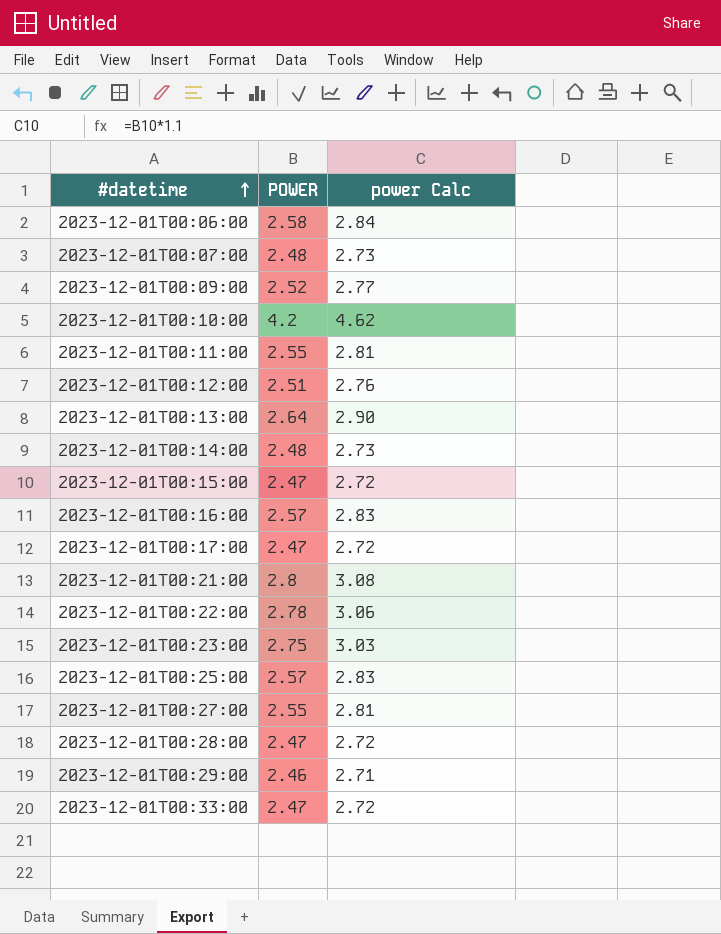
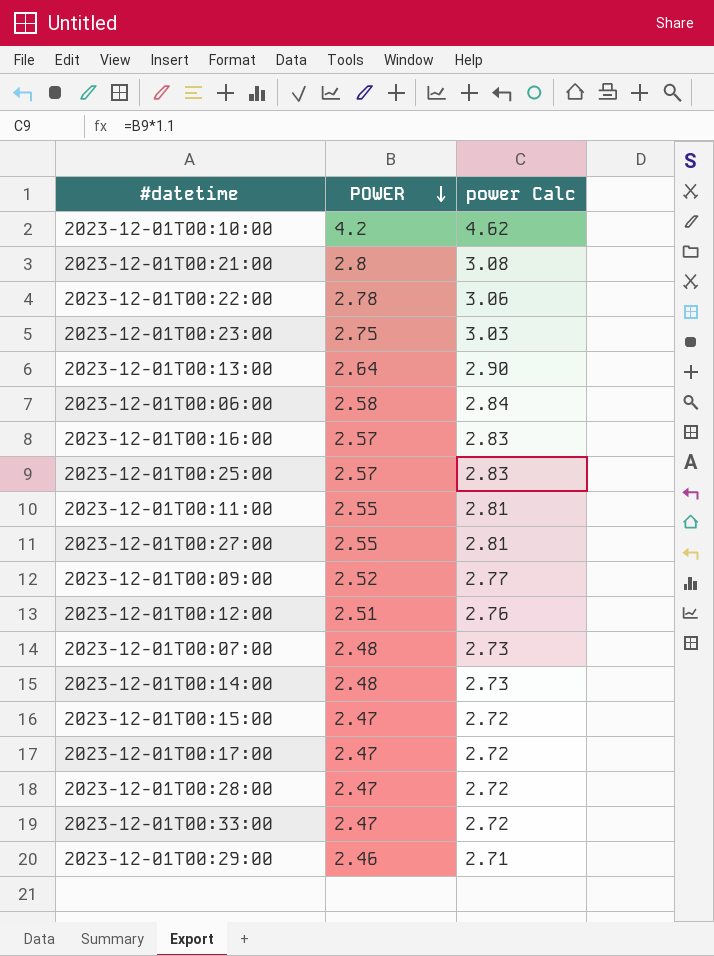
row order: #datetime ascending -> POWER descending

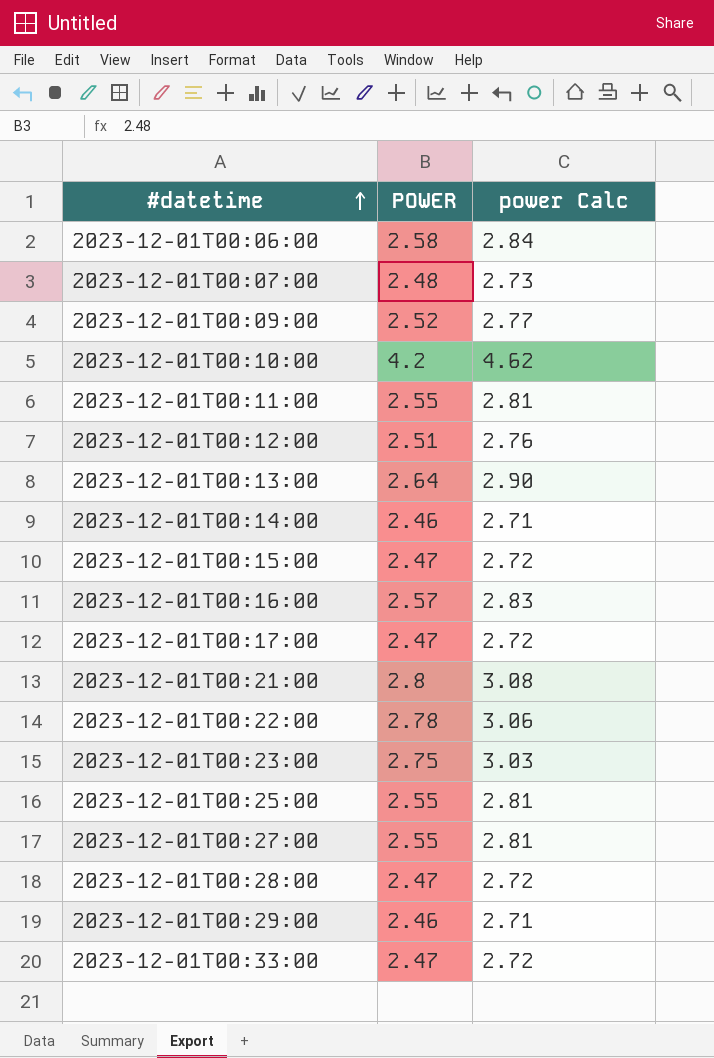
row order: POWER descending -> #datetime ascending
2023-12-01T00:14:00 | POWER: 2.48 -> 2.46
2023-12-01T00:14:00 | power Calc: 2.73 -> 2.71
2023-12-01T00:25:00 | POWER: 2.57 -> 2.55
2023-12-01T00:25:00 | power Calc: 2.83 -> 2.81

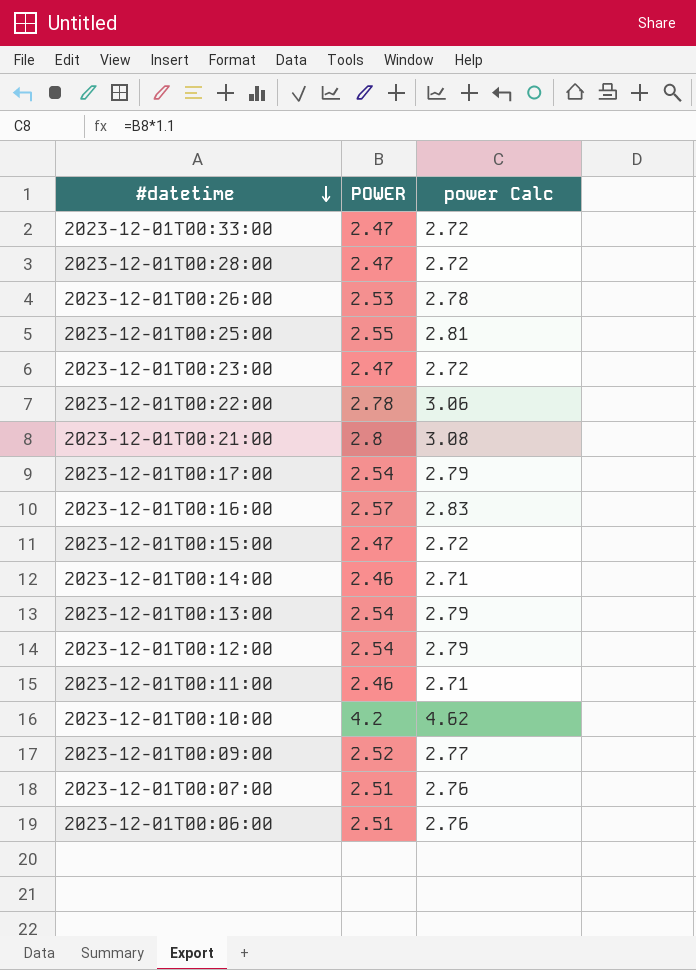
row order: #datetime ascending -> #datetime descending
row 2023-12-01T00:27:00: 2.55 | 2.81 -> none
row 2023-12-01T00:29:00: 2.46 | 2.71 -> none
row 2023-12-01T00:26:00: none -> 2.53 | 2.78
2023-12-01T00:23:00 | POWER: 2.75 -> 2.47
2023-12-01T00:23:00 | power Calc: 3.03 -> 2.72
2023-12-01T00:17:00 | POWER: 2.47 -> 2.54
2023-12-01T00:17:00 | power Calc: 2.72 -> 2.79
2023-12-01T00:13:00 | POWER: 2.64 -> 2.54
2023-12-01T00:13:00 | power Calc: 2.90 -> 2.79
2023-12-01T00:12:00 | POWER: 2.51 -> 2.54
2023-12-01T00:12:00 | power Calc: 2.76 -> 2.79
2023-12-01T00:11:00 | POWER: 2.55 -> 2.46
2023-12-01T00:11:00 | power Calc: 2.81 -> 2.71
2023-12-01T00:07:00 | POWER: 2.48 -> 2.51
2023-12-01T00:07:00 | power Calc: 2.73 -> 2.76
2023-12-01T00:06:00 | POWER: 2.58 -> 2.51
2023-12-01T00:06:00 | power Calc: 2.84 -> 2.76

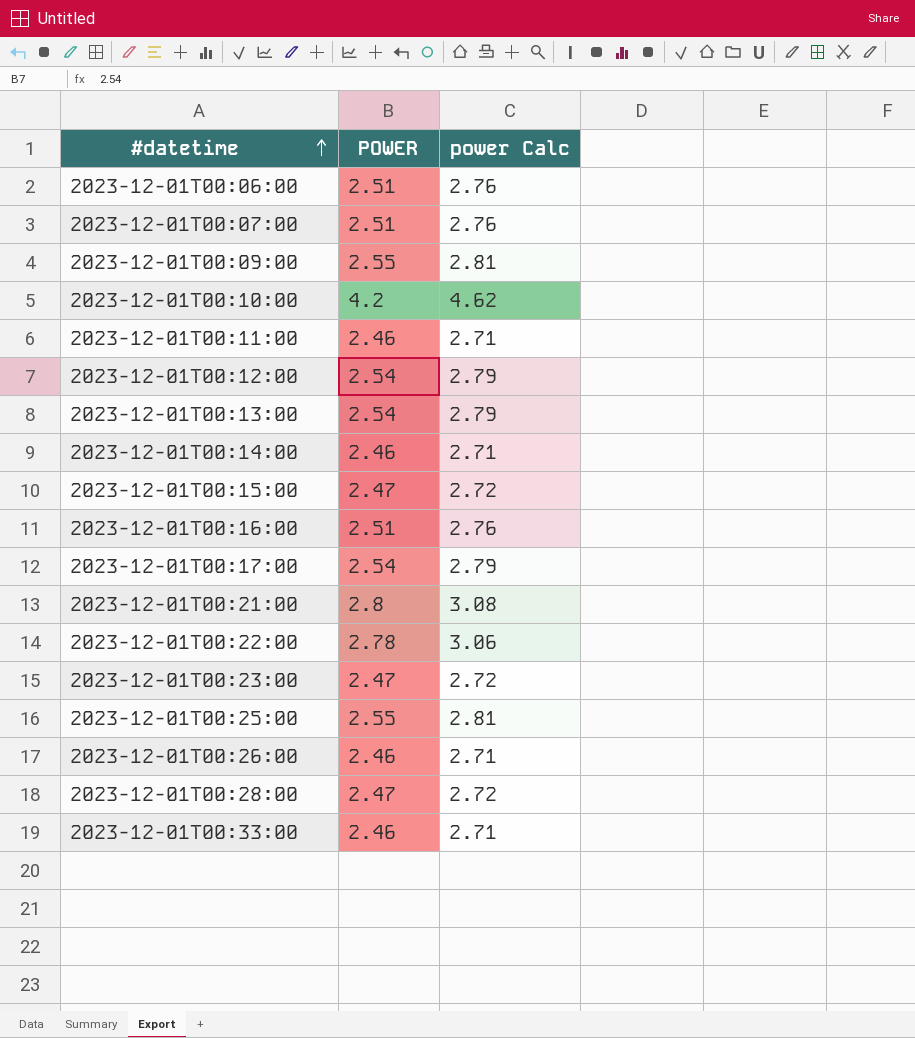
row order: #datetime descending -> #datetime ascending
2023-12-01T00:09:00 | POWER: 2.52 -> 2.55
2023-12-01T00:09:00 | power Calc: 2.77 -> 2.81
2023-12-01T00:16:00 | POWER: 2.57 -> 2.51
2023-12-01T00:16:00 | power Calc: 2.83 -> 2.76
2023-12-01T00:26:00 | POWER: 2.53 -> 2.46
2023-12-01T00:26:00 | power Calc: 2.78 -> 2.71
2023-12-01T00:33:00 | POWER: 2.47 -> 2.46
2023-12-01T00:33:00 | power Calc: 2.72 -> 2.71

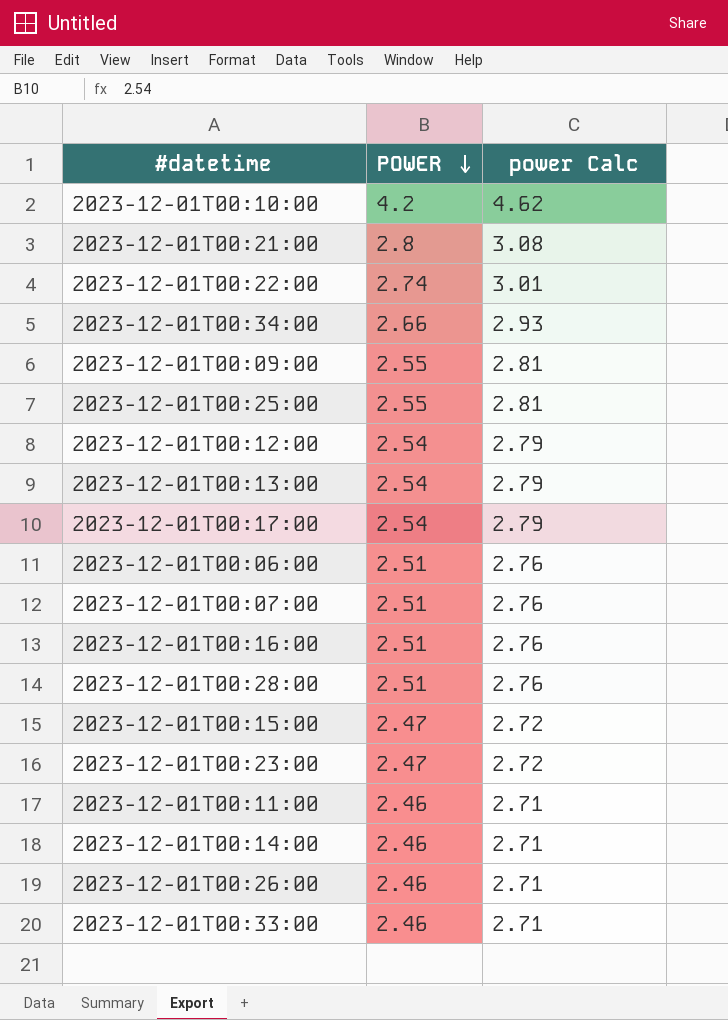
row order: #datetime ascending -> POWER descending
2023-12-01T00:22:00 | POWER: 2.78 -> 2.74
2023-12-01T00:22:00 | power Calc: 3.06 -> 3.01
row 2023-12-01T00:34:00: none -> 2.66 | 2.93
2023-12-01T00:28:00 | POWER: 2.47 -> 2.51
2023-12-01T00:28:00 | power Calc: 2.72 -> 2.76

